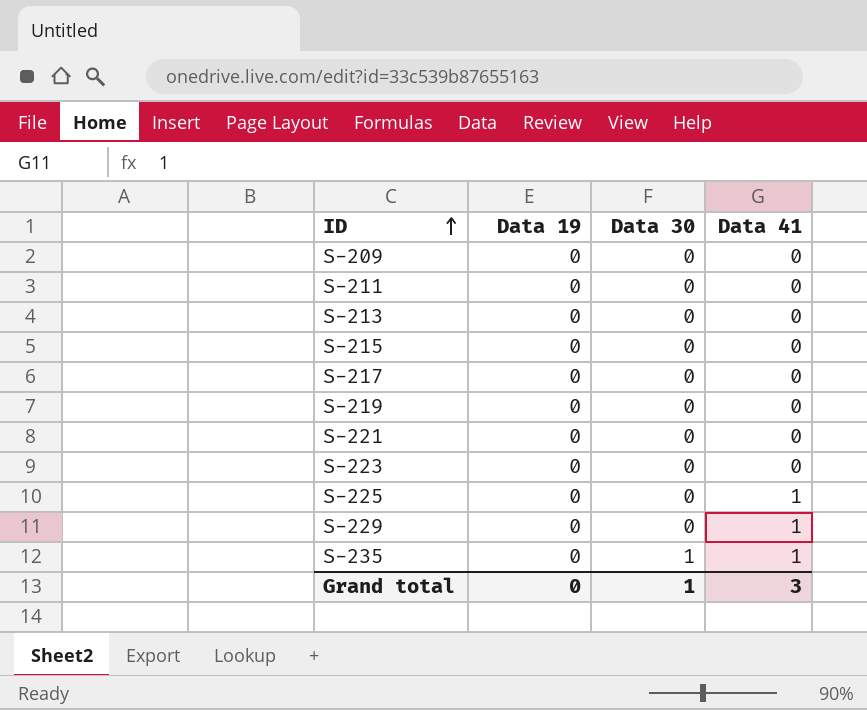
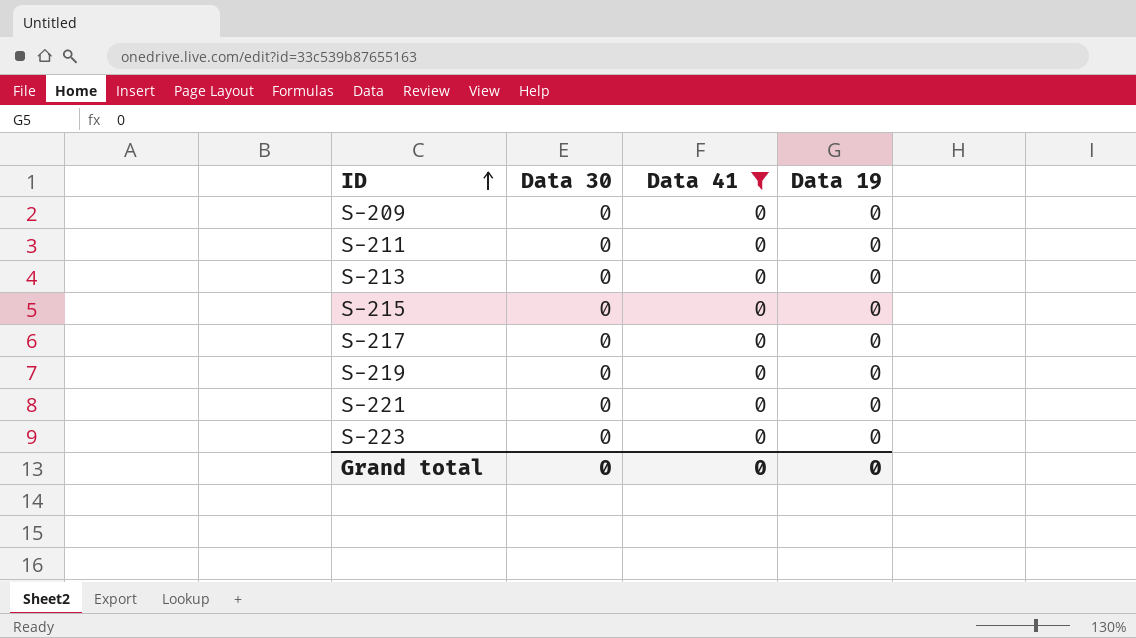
filter: none -> Data 41 = 0
column Data 19 | position: 2 -> 4
Grand total | Data 30: 1 -> 0
Grand total | Data 41: 3 -> 0

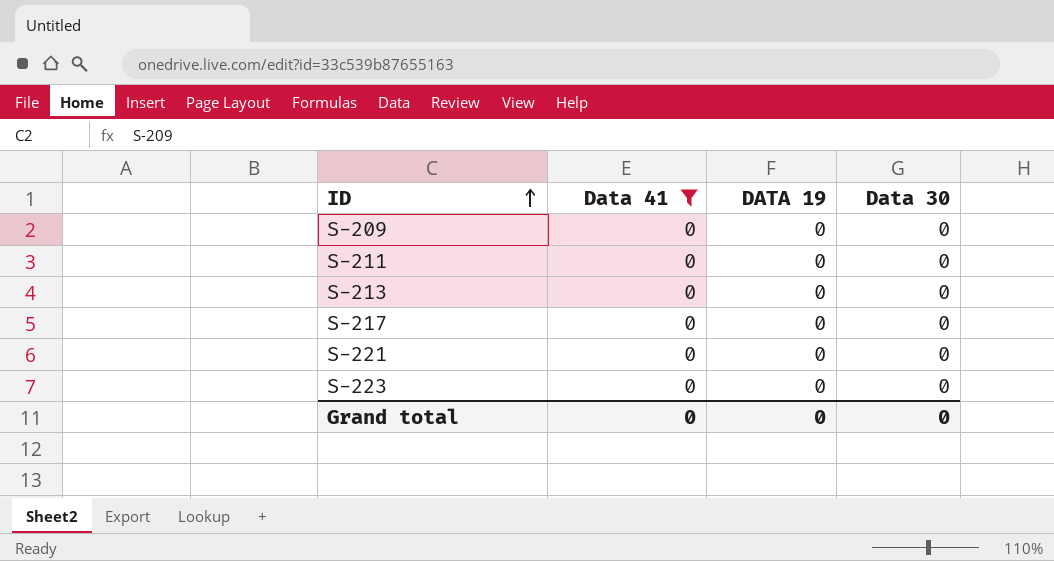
column name: Data 19 -> DATA 19
column Data 30 | position: 2 -> 4
row S-215: 0 | 0 | 0 -> none
row S-219: 0 | 0 | 0 -> none

